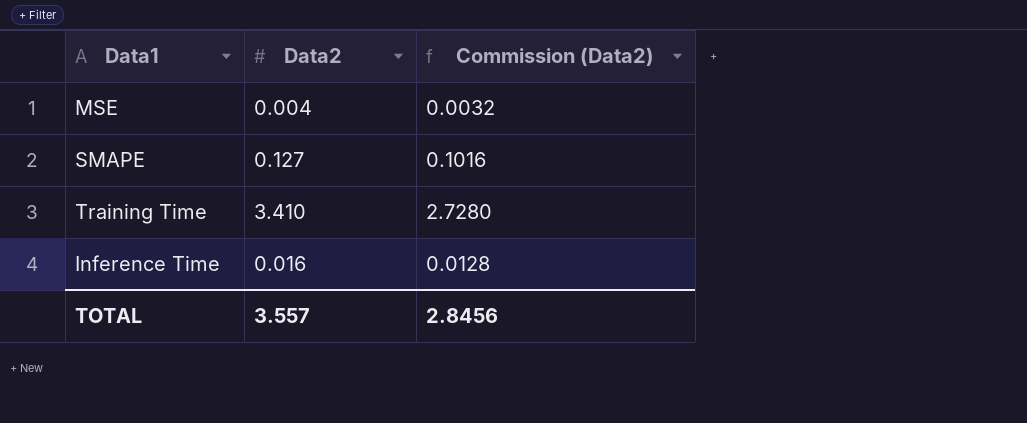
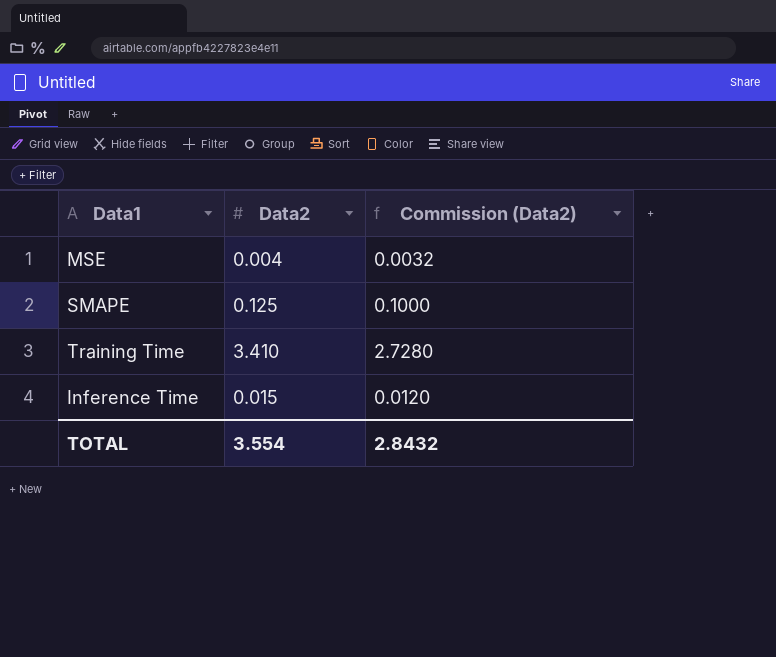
SMAPE | Data2: 0.127 -> 0.125
SMAPE | Commission (Data2): 0.1016 -> 0.1000
Inference Time | Data2: 0.016 -> 0.015
Inference Time | Commission (Data2): 0.0128 -> 0.0120
TOTAL | Data2: 3.557 -> 3.554
TOTAL | Commission (Data2): 2.8456 -> 2.8432

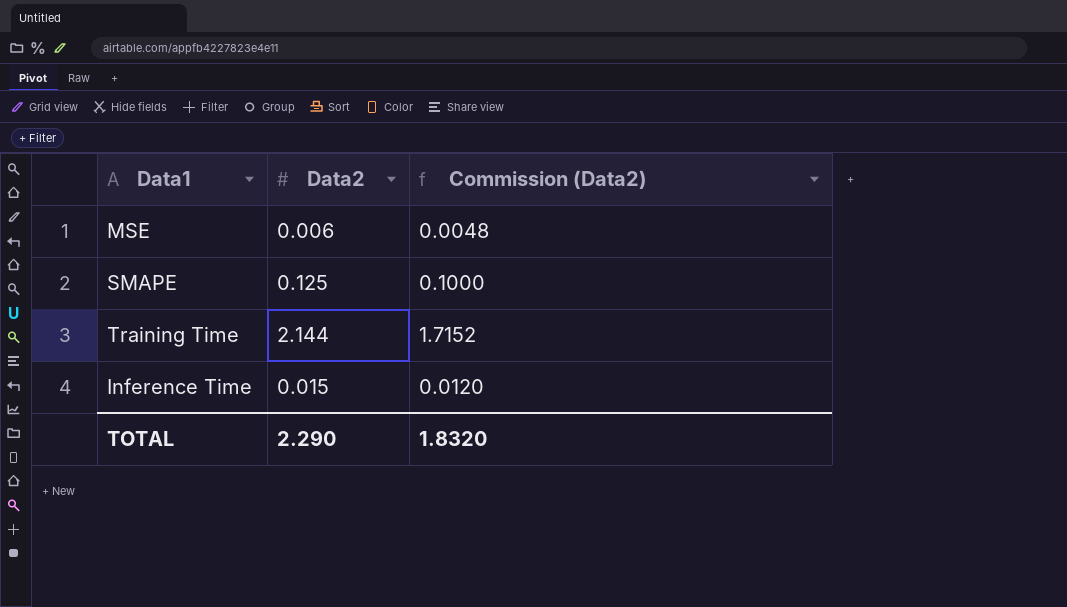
MSE | Data2: 0.004 -> 0.006
MSE | Commission (Data2): 0.0032 -> 0.0048
Training Time | Data2: 3.410 -> 2.144
Training Time | Commission (Data2): 2.7280 -> 1.7152
TOTAL | Data2: 3.554 -> 2.290
TOTAL | Commission (Data2): 2.8432 -> 1.8320

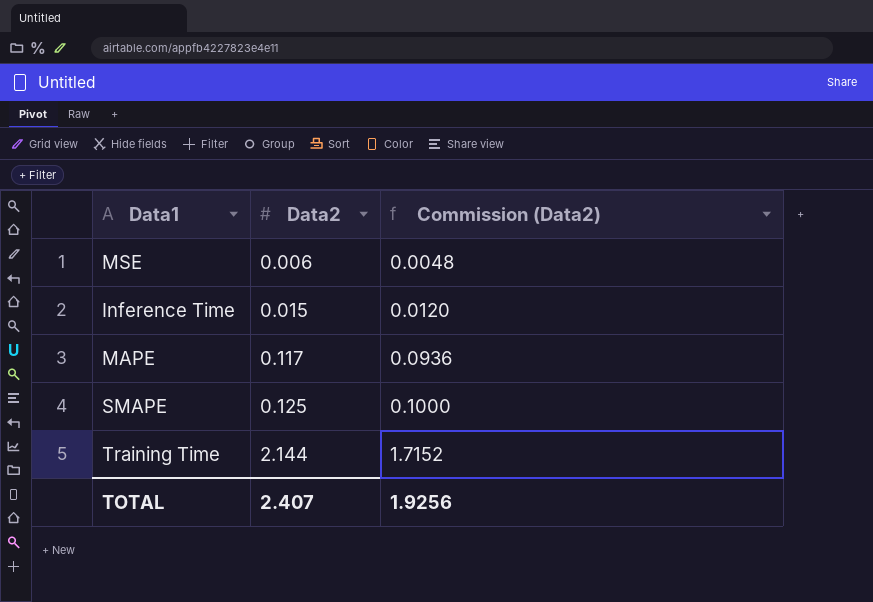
row order: none -> Data2 ascending
row MAPE: none -> 0.117 | 0.0936
TOTAL | Data2: 2.290 -> 2.407
TOTAL | Commission (Data2): 1.8320 -> 1.9256

